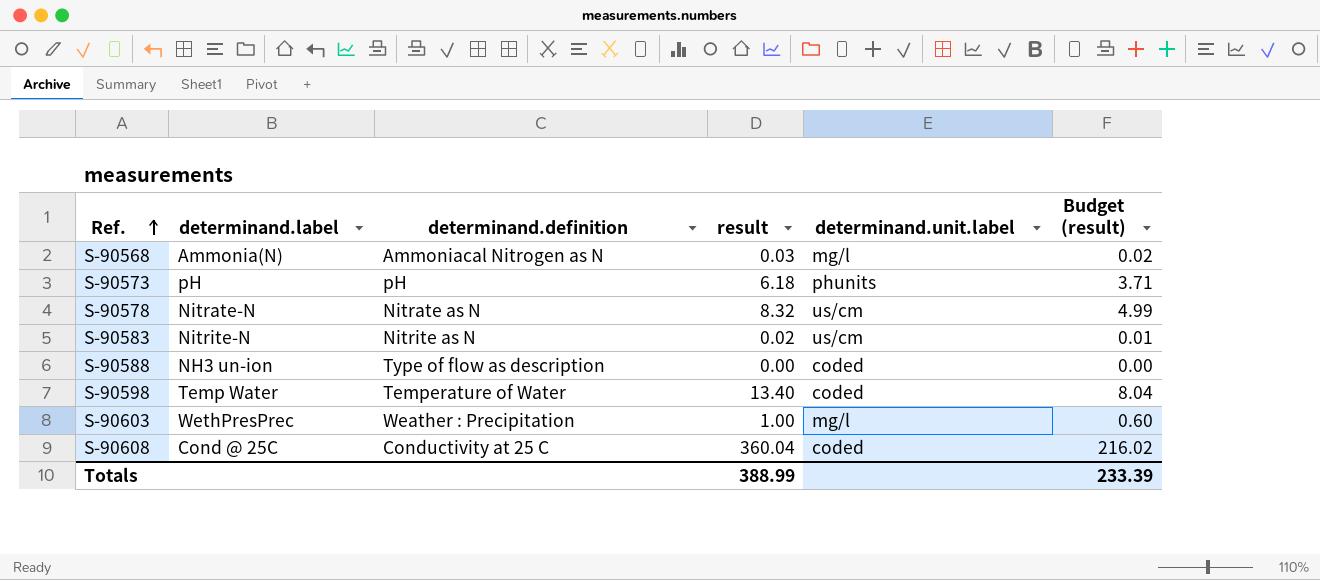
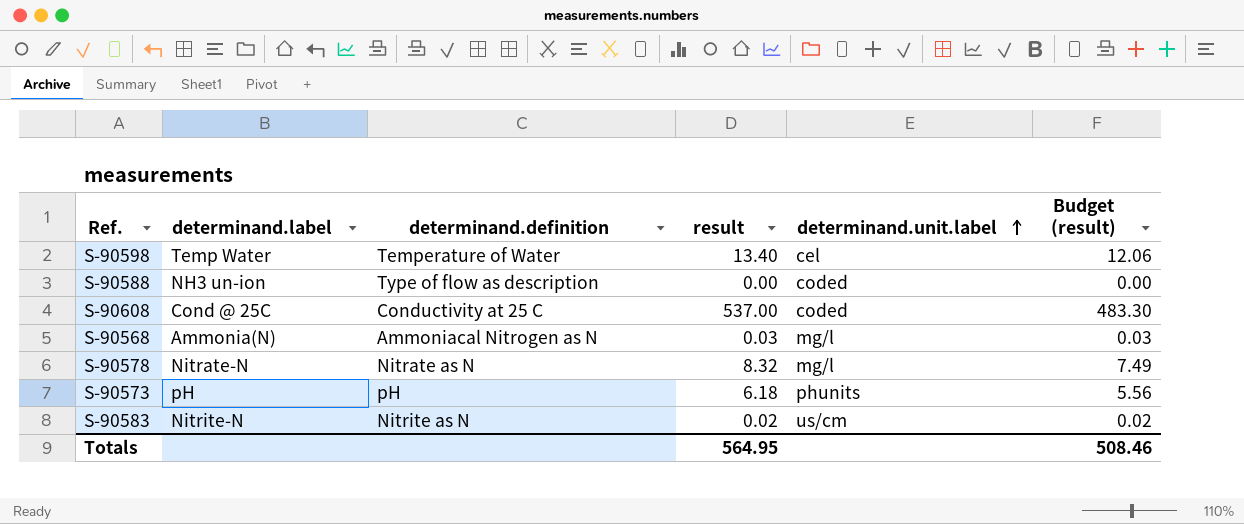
row order: Ref. ascending -> determinand.unit.label ascending
column Budget (result) | formula: [result] * 0.6 -> [result] * 0.9
row S-90603: WethPresPrec | Weather : Precipitation | 1.00 | mg/l | 0.60 -> none
S-90598 | determinand.unit.label: coded -> cel
S-90608 | result: 360.04 -> 537.00
S-90578 | determinand.unit.label: us/cm -> mg/l
Totals | result: 388.99 -> 564.95
Totals | Budget (result): 233.39 -> 508.46

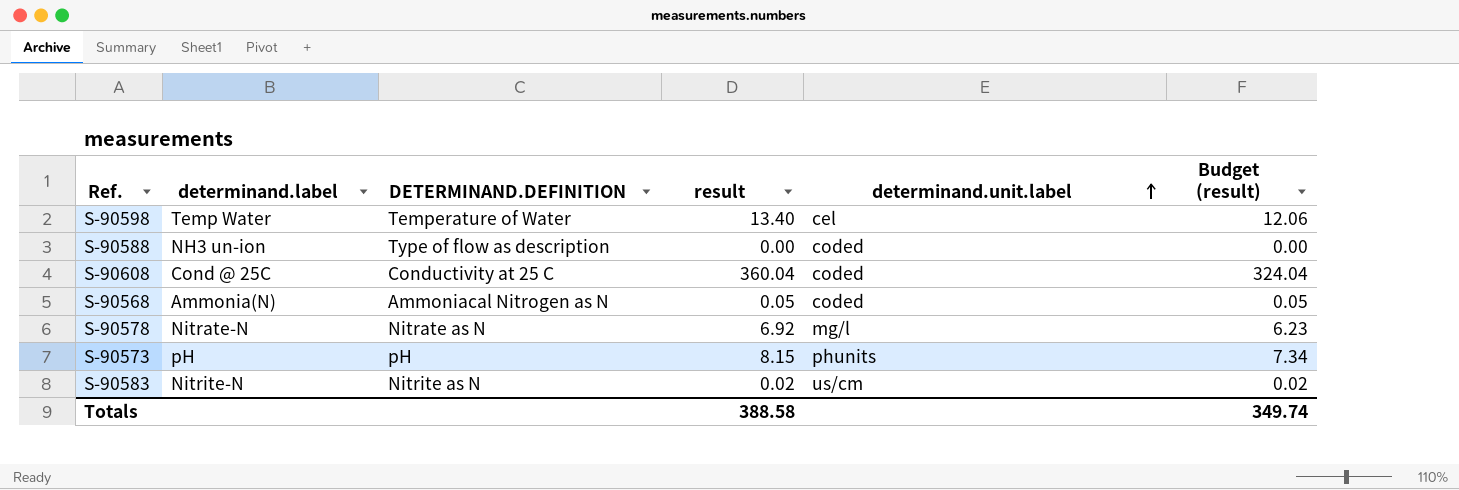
column name: determinand.definition -> DETERMINAND.DEFINITION
S-90608 | result: 537.00 -> 360.04
S-90608 | Budget (result): 483.30 -> 324.04
S-90568 | result: 0.03 -> 0.05
S-90568 | determinand.unit.label: mg/l -> coded
S-90568 | Budget (result): 0.03 -> 0.05
S-90578 | result: 8.32 -> 6.92
S-90578 | Budget (result): 7.49 -> 6.23
S-90573 | result: 6.18 -> 8.15
S-90573 | Budget (result): 5.56 -> 7.34
Totals | result: 564.95 -> 388.58
Totals | Budget (result): 508.46 -> 349.74

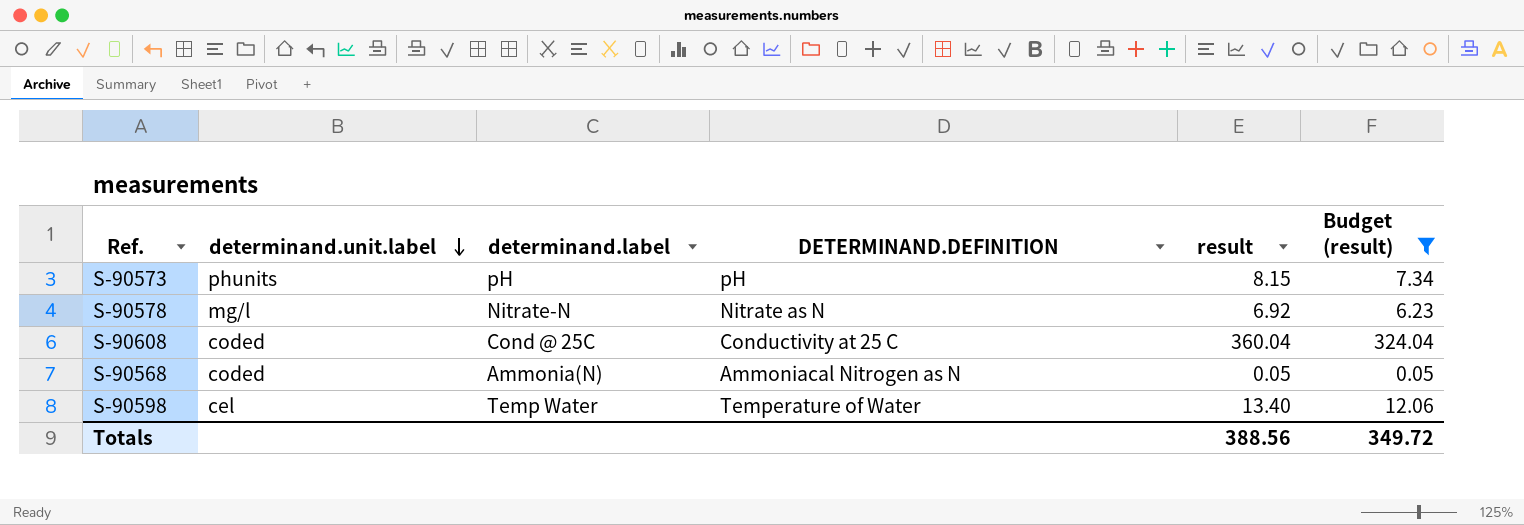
filter: none -> Budget (result) >= 0.05
row order: determinand.unit.label ascending -> determinand.unit.label descending
column determinand.unit.label | position: 5 -> 2
Totals | result: 388.58 -> 388.56
Totals | Budget (result): 349.74 -> 349.72

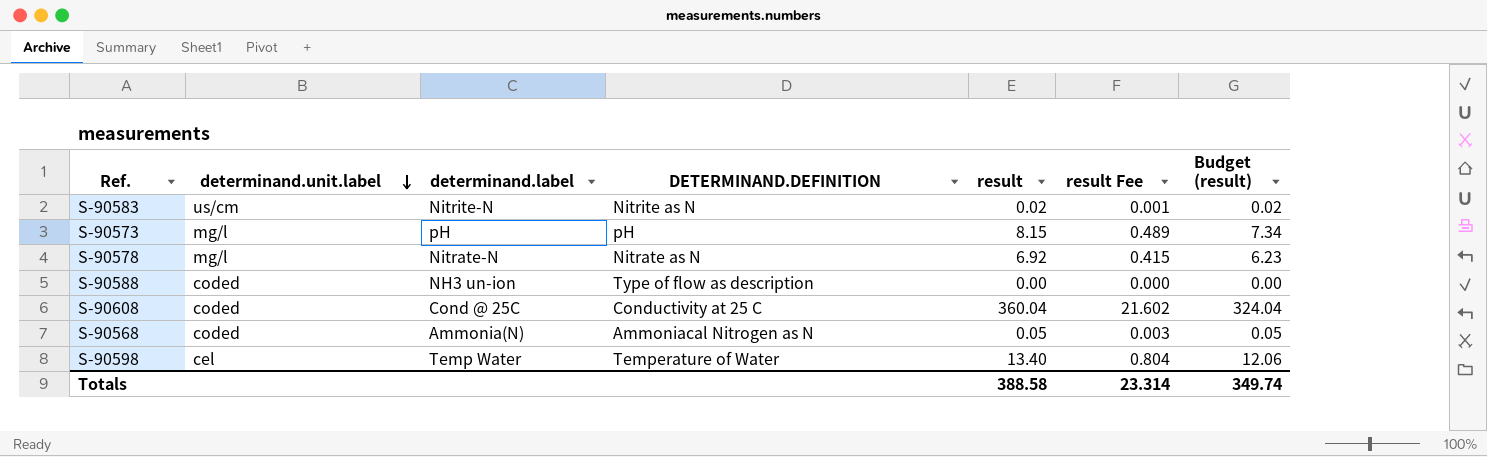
filter: Budget (result) >= 0.05 -> none
column result Fee | formula: none -> [result] * 0.06
S-90573 | determinand.unit.label: phunits -> mg/l
Totals | result: 388.56 -> 388.58
Totals | Budget (result): 349.72 -> 349.74

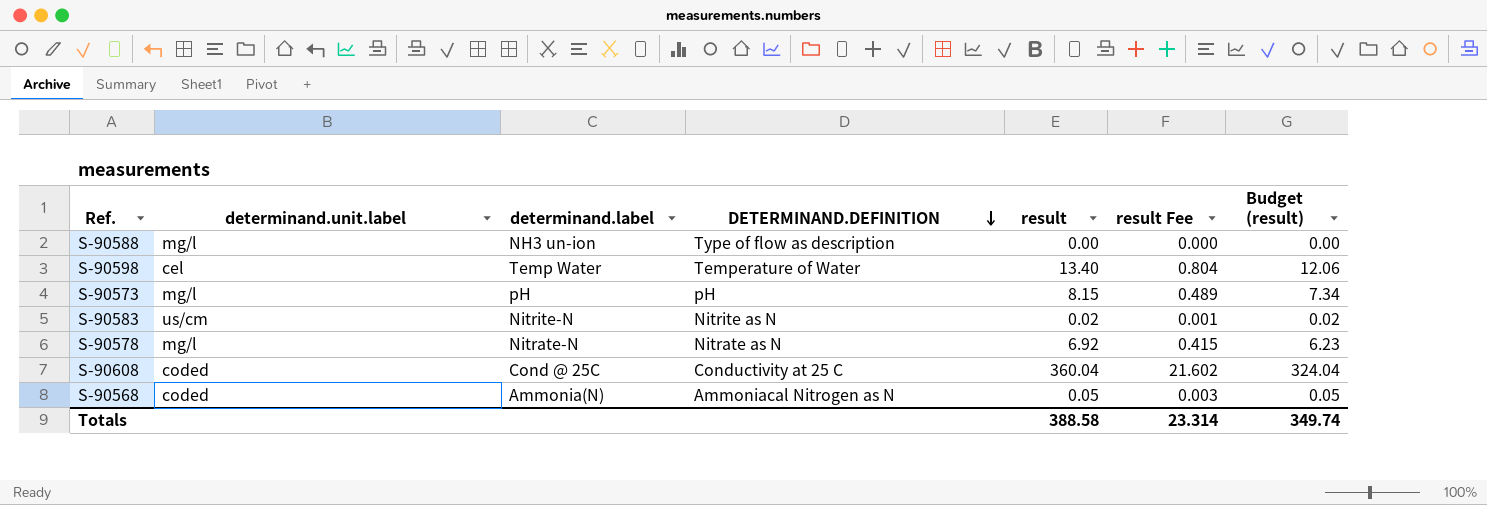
row order: determinand.unit.label descending -> DETERMINAND.DEFINITION descending
S-90588 | determinand.unit.label: coded -> mg/l

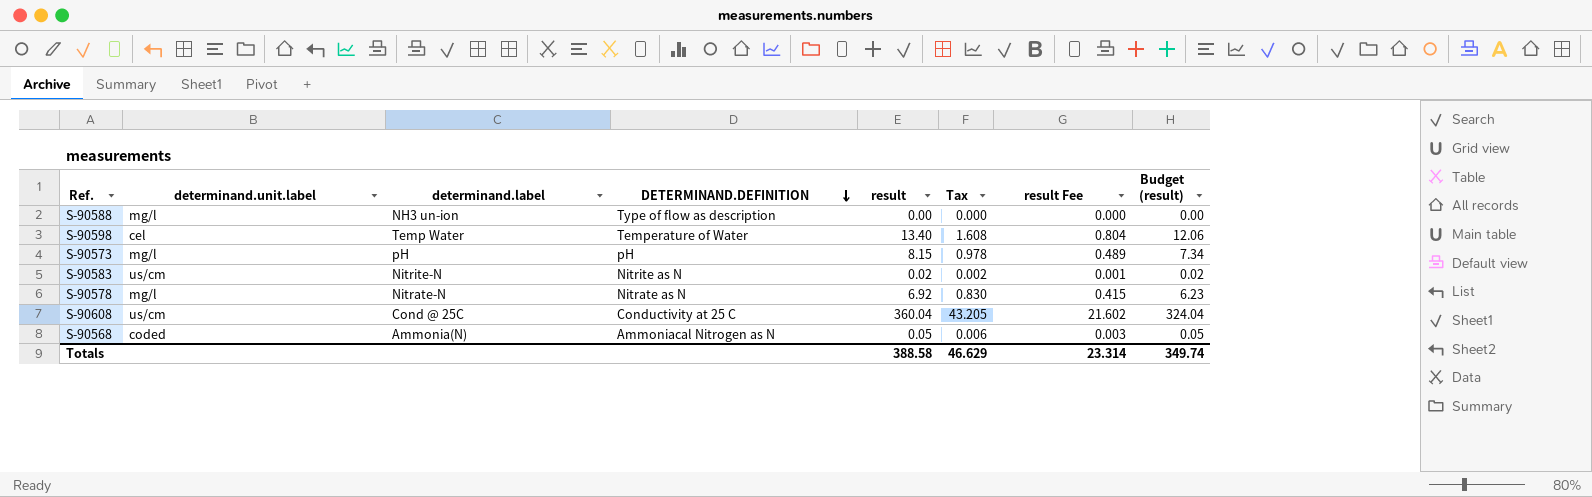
column Tax | formula: none -> [result] * 0.12
S-90608 | determinand.unit.label: coded -> us/cm

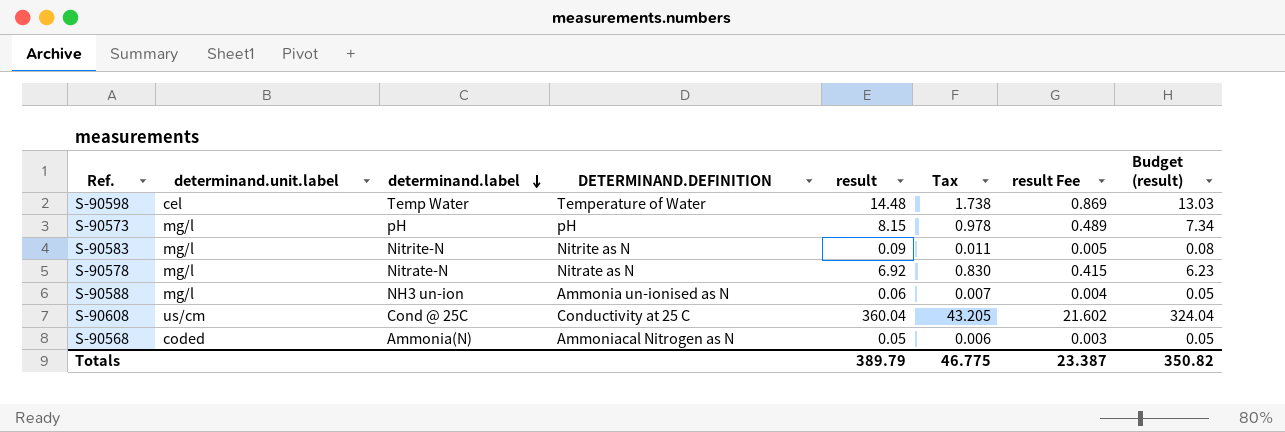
row order: DETERMINAND.DEFINITION descending -> determinand.label descending
S-90598 | result: 13.40 -> 14.48
S-90598 | Tax: 1.608 -> 1.738
S-90598 | result Fee: 0.804 -> 0.869
S-90598 | Budget (result): 12.06 -> 13.03
S-90583 | determinand.unit.label: us/cm -> mg/l
S-90583 | result: 0.02 -> 0.09
S-90583 | Tax: 0.002 -> 0.011
S-90583 | result Fee: 0.001 -> 0.005
S-90583 | Budget (result): 0.02 -> 0.08
S-90588 | DETERMINAND.DEFINITION: Type of flow as description -> Ammonia un-ionised as N
S-90588 | result: 0.00 -> 0.06
S-90588 | Tax: 0.000 -> 0.007
S-90588 | result Fee: 0.000 -> 0.004
S-90588 | Budget (result): 0.00 -> 0.05
Totals | result: 388.58 -> 389.79
Totals | Tax: 46.629 -> 46.775
Totals | result Fee: 23.314 -> 23.387
Totals | Budget (result): 349.74 -> 350.82

